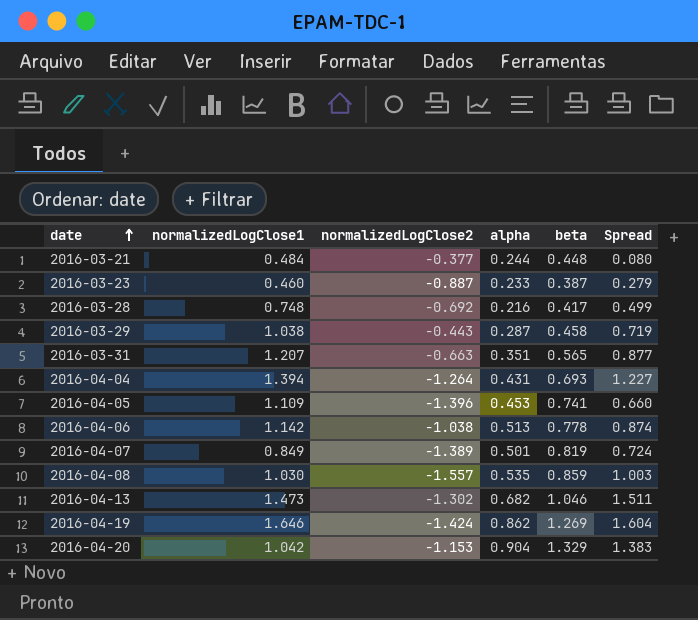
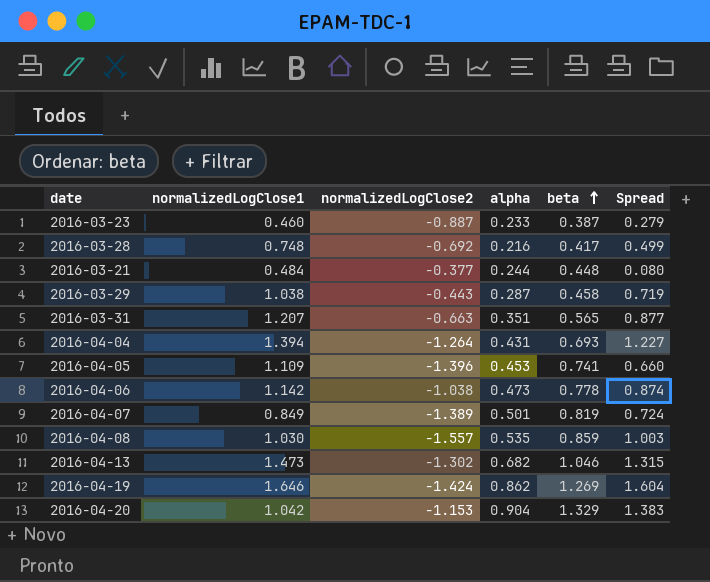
row order: date ascending -> beta ascending
2016-04-06 | alpha: 0.513 -> 0.473
2016-04-13 | Spread: 1.511 -> 1.315

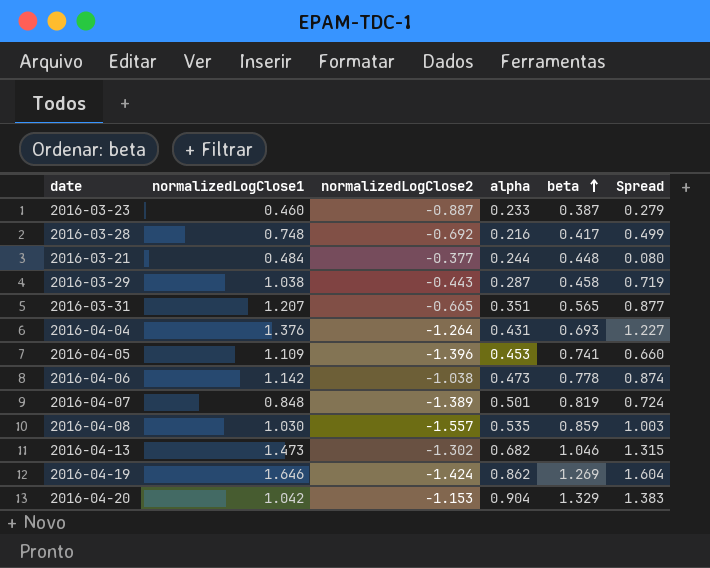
2016-03-31 | normalizedLogClose2: -0.663 -> -0.665
2016-04-04 | normalizedLogClose1: 1.394 -> 1.376
2016-04-07 | normalizedLogClose1: 0.849 -> 0.848

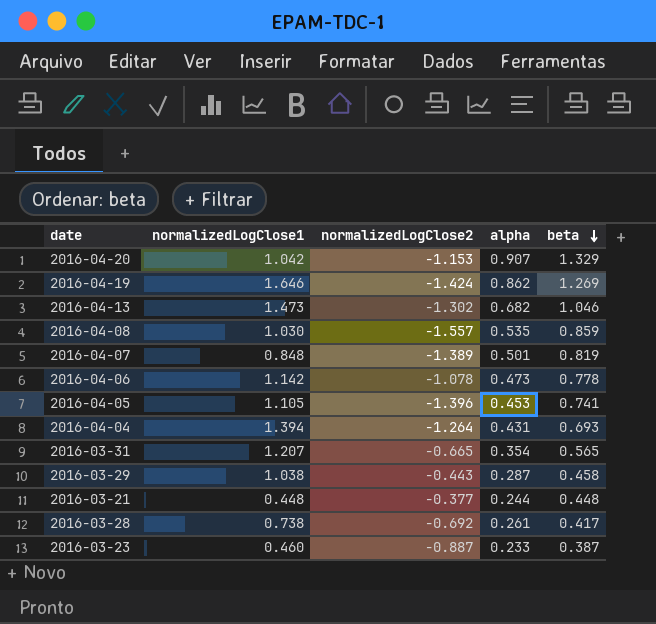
row order: beta ascending -> beta descending
column Spread | position: 6 -> none
2016-04-20 | alpha: 0.904 -> 0.907
2016-04-06 | normalizedLogClose2: -1.038 -> -1.078
2016-04-05 | normalizedLogClose1: 1.109 -> 1.105
2016-04-04 | normalizedLogClose1: 1.376 -> 1.394
2016-03-31 | alpha: 0.351 -> 0.354
2016-03-21 | normalizedLogClose1: 0.484 -> 0.448
2016-03-28 | normalizedLogClose1: 0.748 -> 0.738
2016-03-28 | alpha: 0.216 -> 0.261

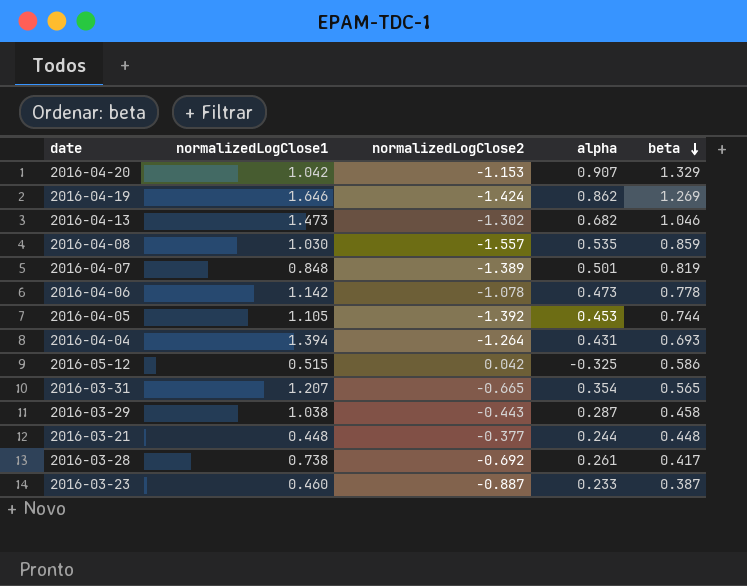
2016-04-05 | normalizedLogClose2: -1.396 -> -1.392
2016-04-05 | beta: 0.741 -> 0.744
row 2016-05-12: none -> 0.515 | 0.042 | -0.325 | 0.586

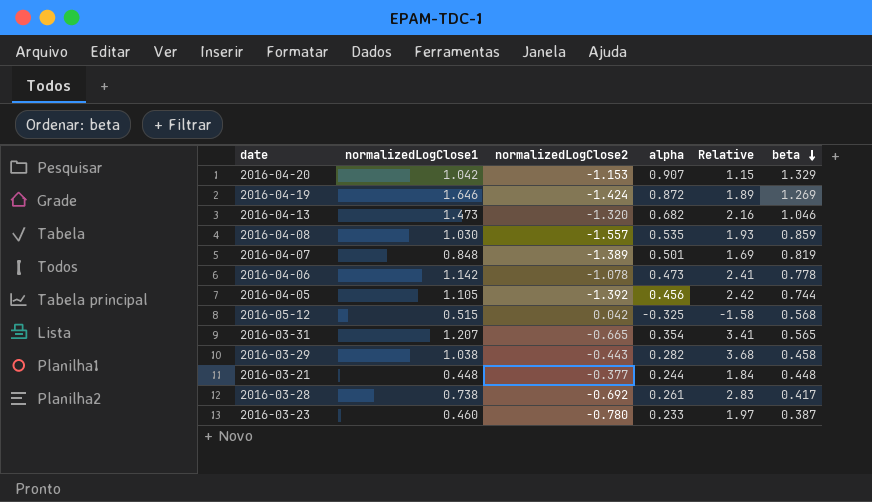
column Relative | formula: none -> [normalizedLogClose1] / [alpha]
row 2016-04-04: 1.394 | -1.264 | 0.431 | 0.693 -> none
2016-04-19 | alpha: 0.862 -> 0.872
2016-04-13 | normalizedLogClose2: -1.302 -> -1.320
2016-04-05 | alpha: 0.453 -> 0.456
2016-05-12 | beta: 0.586 -> 0.568
2016-03-29 | alpha: 0.287 -> 0.282
2016-03-23 | normalizedLogClose2: -0.887 -> -0.780

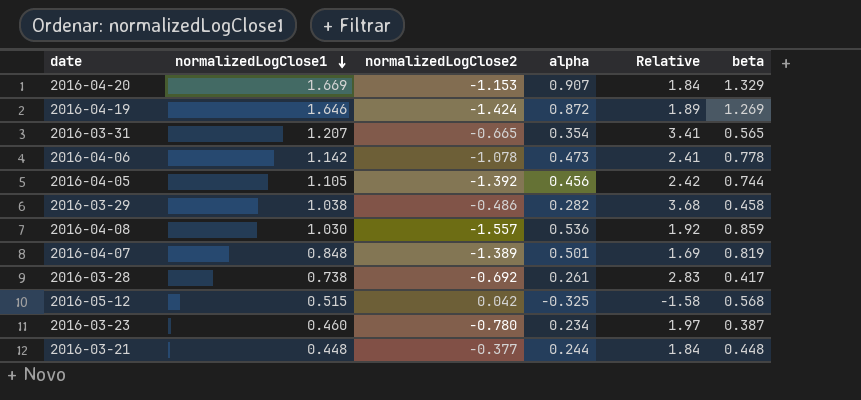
row order: beta descending -> normalizedLogClose1 descending
row 2016-04-13: 1.473 | -1.320 | 0.682 | 2.16 | 1.046 -> none
2016-04-20 | normalizedLogClose1: 1.042 -> 1.669
2016-04-20 | Relative: 1.15 -> 1.84
2016-03-29 | normalizedLogClose2: -0.443 -> -0.486
2016-04-08 | alpha: 0.535 -> 0.536
2016-04-08 | Relative: 1.93 -> 1.92
2016-03-23 | alpha: 0.233 -> 0.234

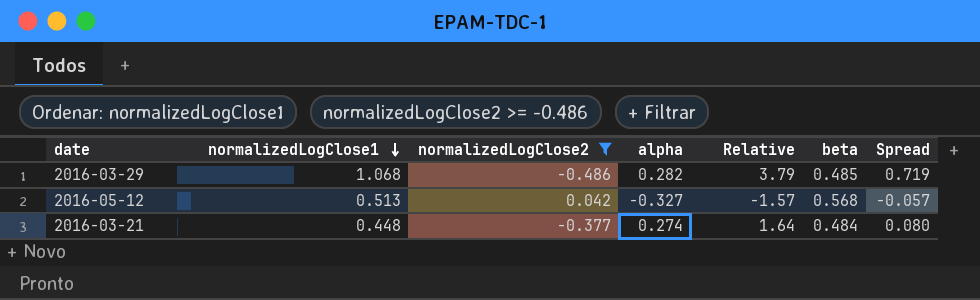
filter: none -> normalizedLogClose2 >= -0.486
column Spread | position: none -> 7
2016-03-29 | normalizedLogClose1: 1.038 -> 1.068
2016-03-29 | Relative: 3.68 -> 3.79
2016-03-29 | beta: 0.458 -> 0.485
2016-05-12 | normalizedLogClose1: 0.515 -> 0.513
2016-05-12 | alpha: -0.325 -> -0.327
2016-05-12 | Relative: -1.58 -> -1.57
2016-03-21 | alpha: 0.244 -> 0.274
2016-03-21 | Relative: 1.84 -> 1.64
2016-03-21 | beta: 0.448 -> 0.484

